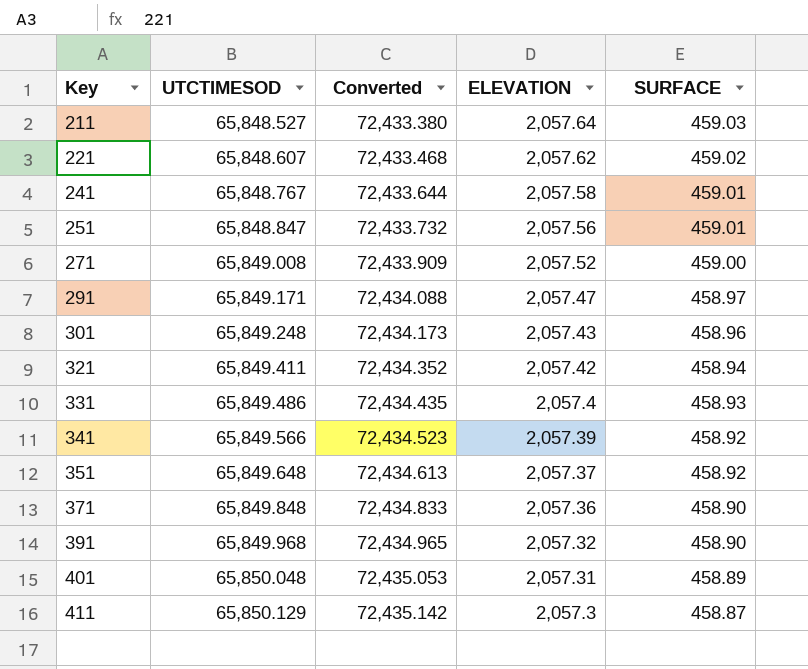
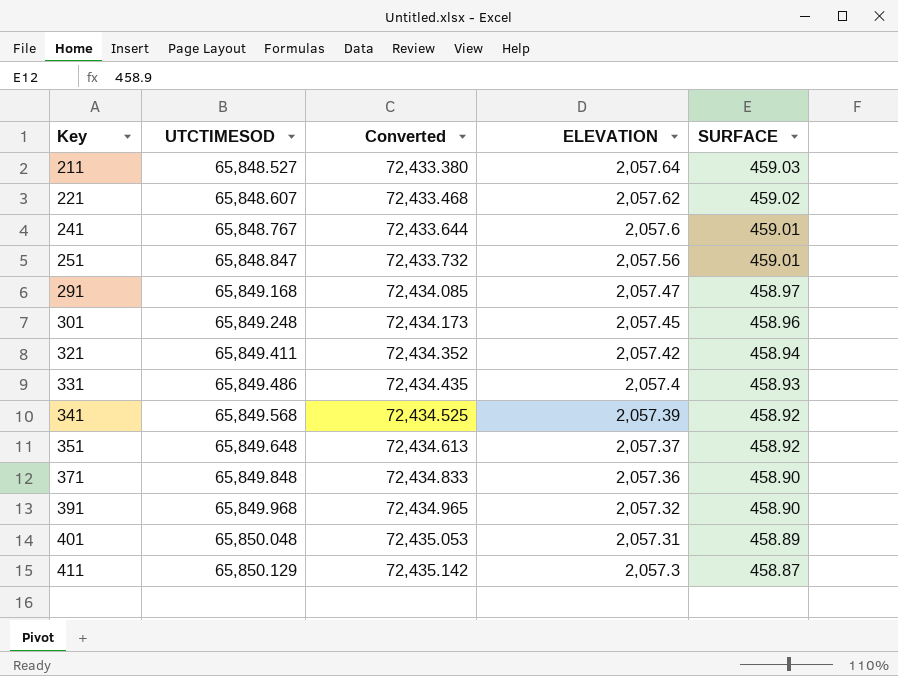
row 271: 65,849.008 | 72,433.909 | 2,057.52 | 459.00 -> none
241 | ELEVATION: 2,057.58 -> 2,057.6
291 | UTCTIMESOD: 65,849.171 -> 65,849.168
291 | Converted: 72,434.088 -> 72,434.085
301 | ELEVATION: 2,057.43 -> 2,057.45
341 | UTCTIMESOD: 65,849.566 -> 65,849.568
341 | Converted: 72,434.523 -> 72,434.525

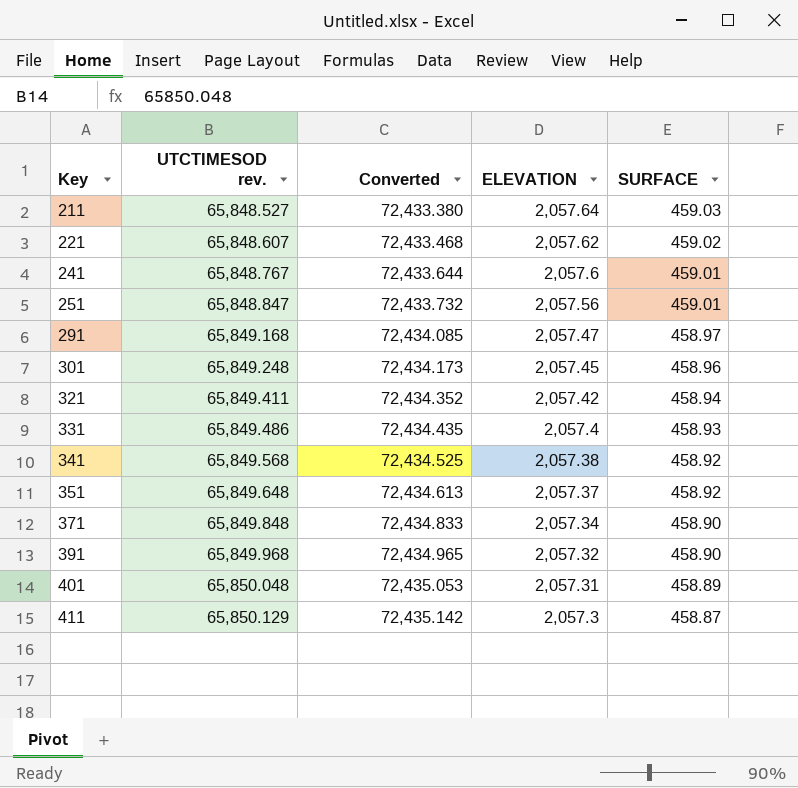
column name: UTCTIMESOD -> UTCTIMESOD rev.
341 | ELEVATION: 2,057.39 -> 2,057.38
371 | ELEVATION: 2,057.36 -> 2,057.34

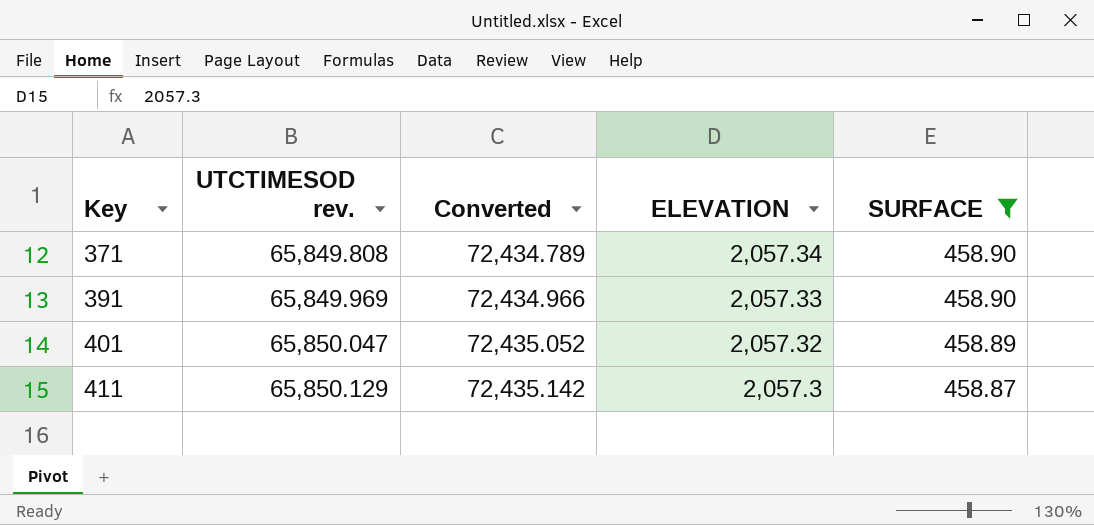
filter: none -> SURFACE <= 458.90
371 | UTCTIMESOD rev.: 65,849.848 -> 65,849.808
371 | Converted: 72,434.833 -> 72,434.789
391 | UTCTIMESOD rev.: 65,849.968 -> 65,849.969
391 | Converted: 72,434.965 -> 72,434.966
391 | ELEVATION: 2,057.32 -> 2,057.33
401 | UTCTIMESOD rev.: 65,850.048 -> 65,850.047
401 | Converted: 72,435.053 -> 72,435.052
401 | ELEVATION: 2,057.31 -> 2,057.32

